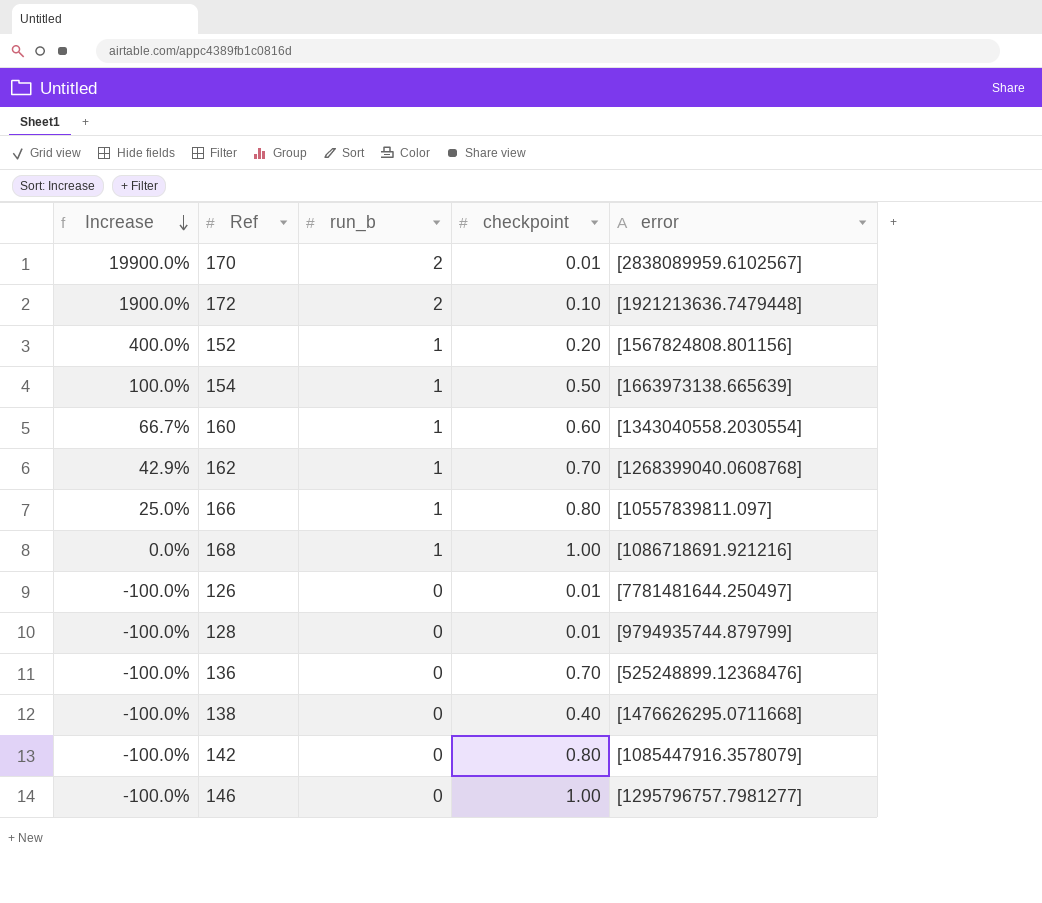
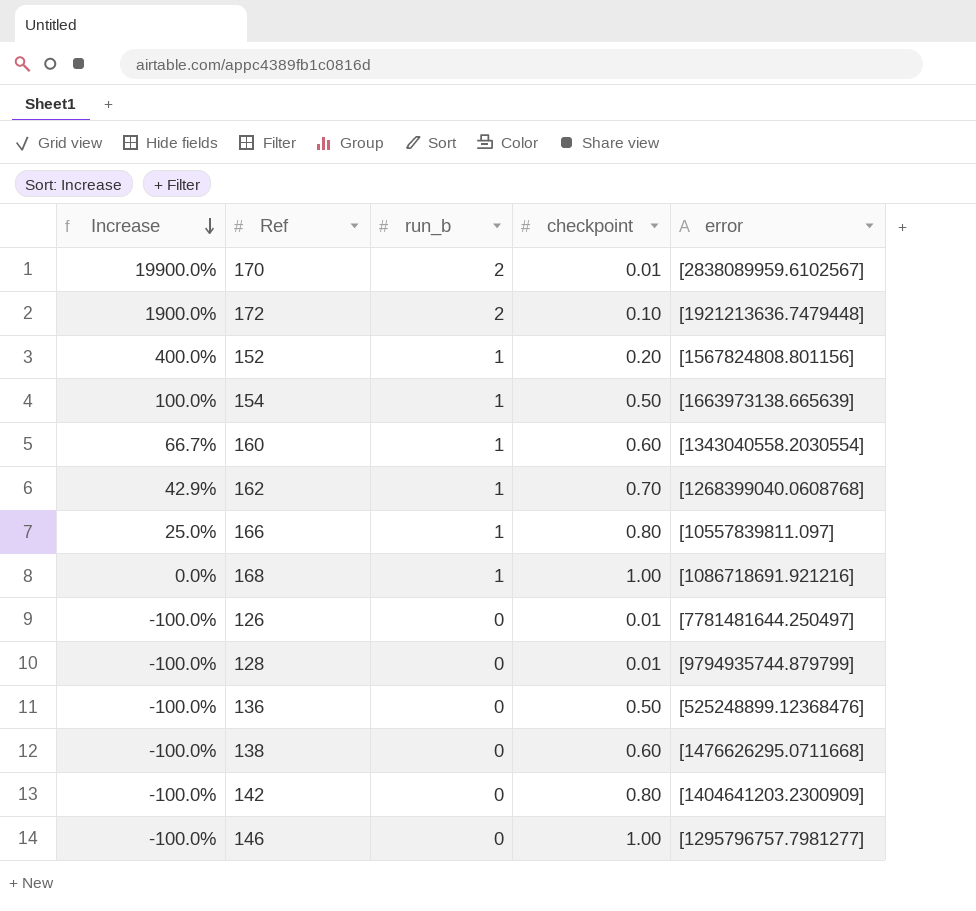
136 | checkpoint: 0.70 -> 0.50
138 | checkpoint: 0.40 -> 0.60
142 | error: [1085447916.3578079] -> [1404641203.2300909]

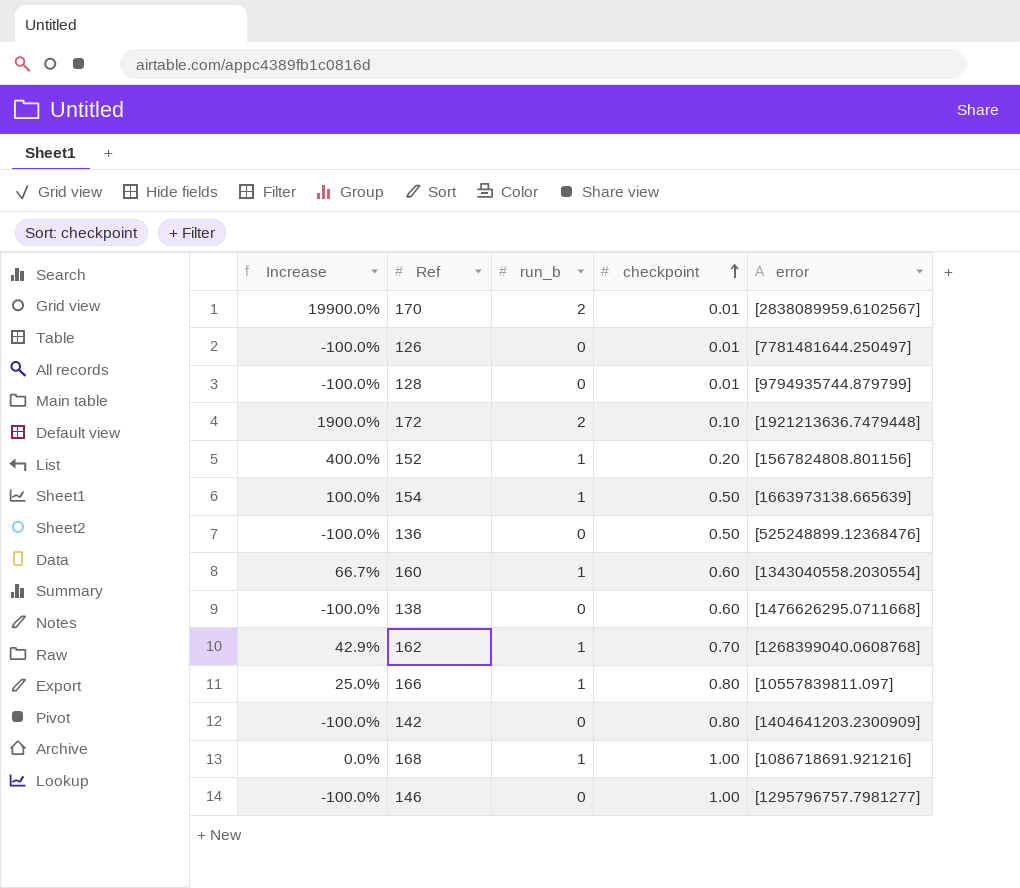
row order: Increase descending -> checkpoint ascending

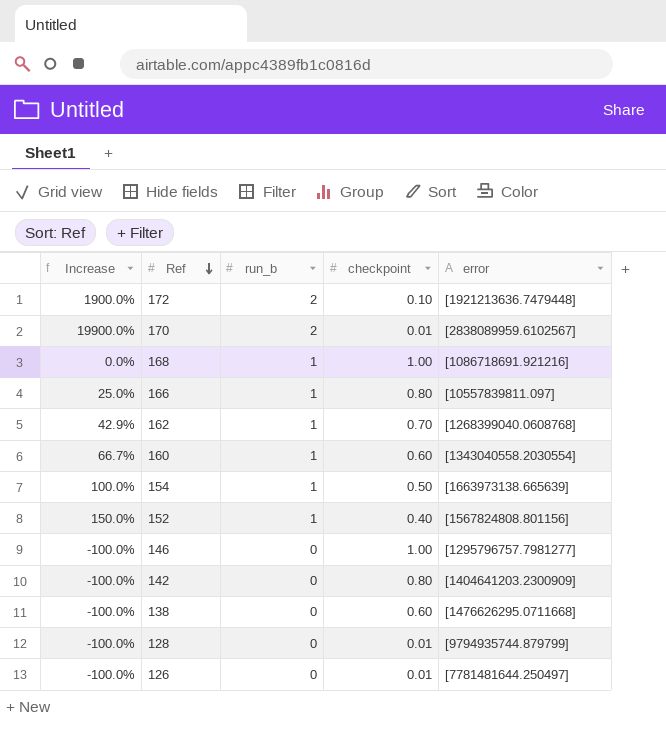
row order: checkpoint ascending -> Ref descending
row 136: -100.0% | 0 | 0.50 | [525248899.12368476] -> none
152 | Increase: 400.0% -> 150.0%
152 | checkpoint: 0.20 -> 0.40

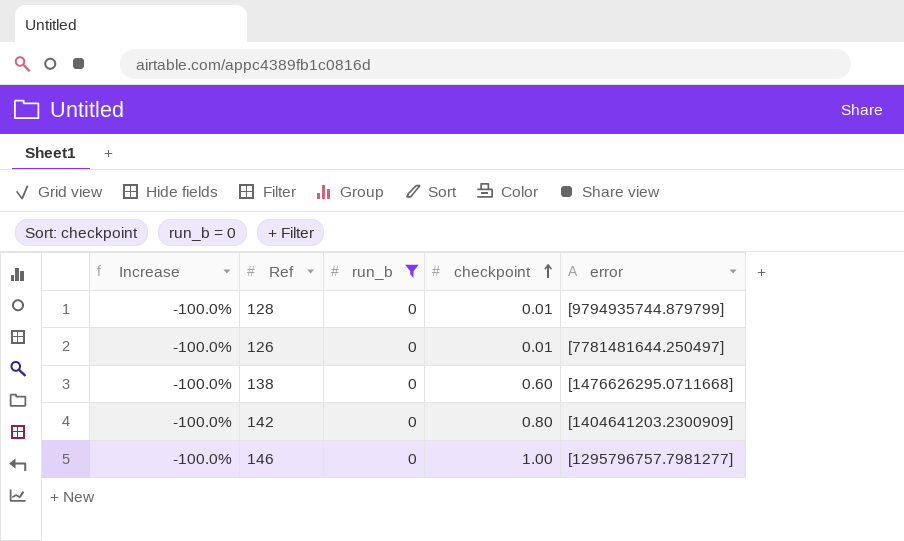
filter: none -> run_b = 0
row order: Ref descending -> checkpoint ascending

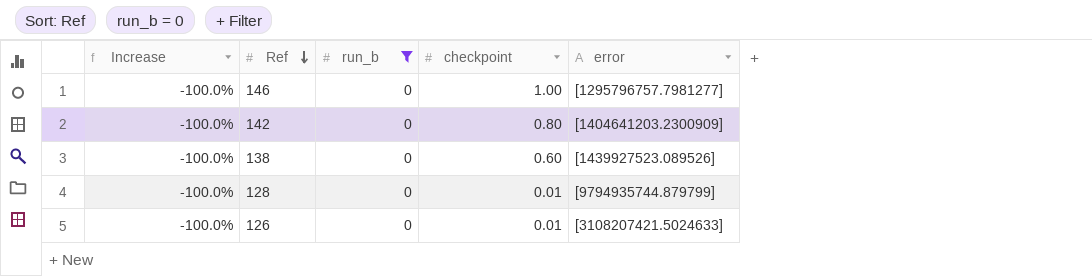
row order: checkpoint ascending -> Ref descending
138 | error: [1476626295.0711668] -> [1439927523.089526]
126 | error: [7781481644.250497] -> [3108207421.5024633]

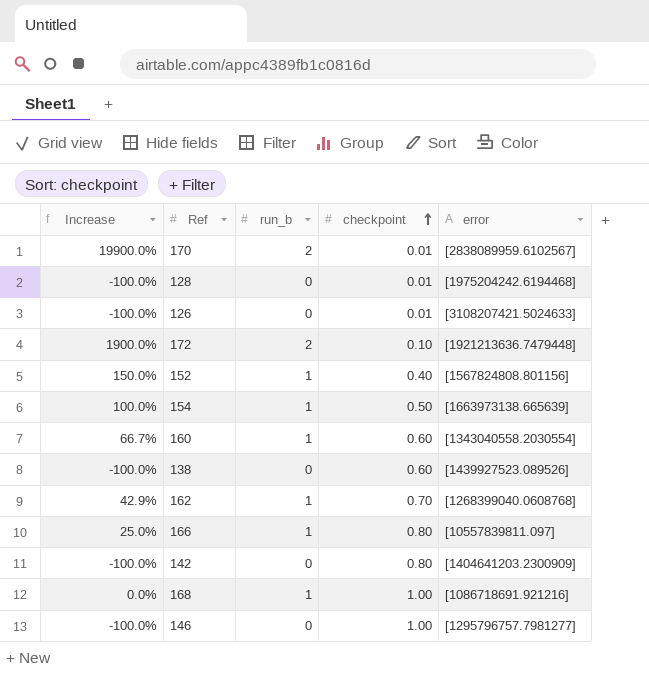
filter: run_b = 0 -> none
row order: Ref descending -> checkpoint ascending
128 | error: [9794935744.879799] -> [1975204242.6194468]

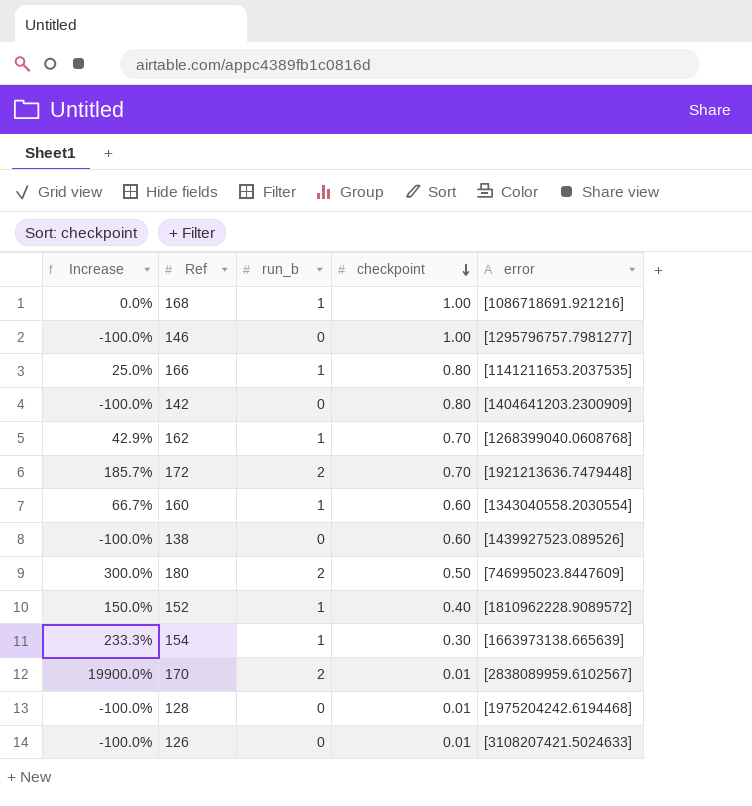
row order: checkpoint ascending -> checkpoint descending
166 | error: [10557839811.097] -> [1141211653.2037535]
172 | Increase: 1900.0% -> 185.7%
172 | checkpoint: 0.10 -> 0.70
row 180: none -> 300.0% | 2 | 0.50 | [746995023.8447609]
152 | error: [1567824808.801156] -> [1810962228.9089572]
154 | Increase: 100.0% -> 233.3%
154 | checkpoint: 0.50 -> 0.30

